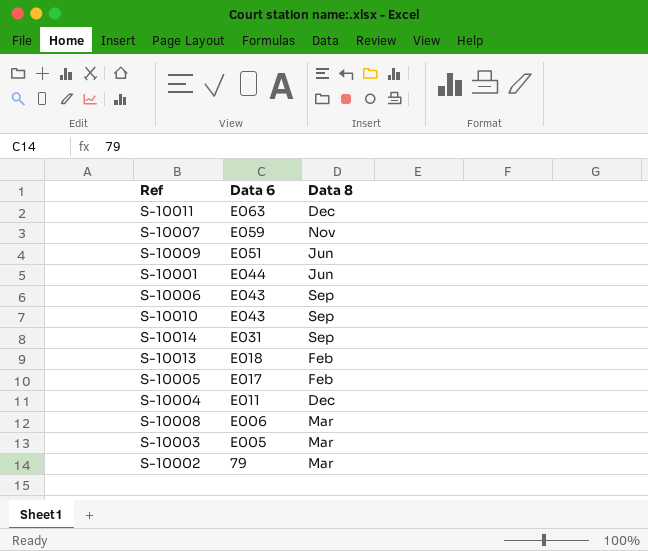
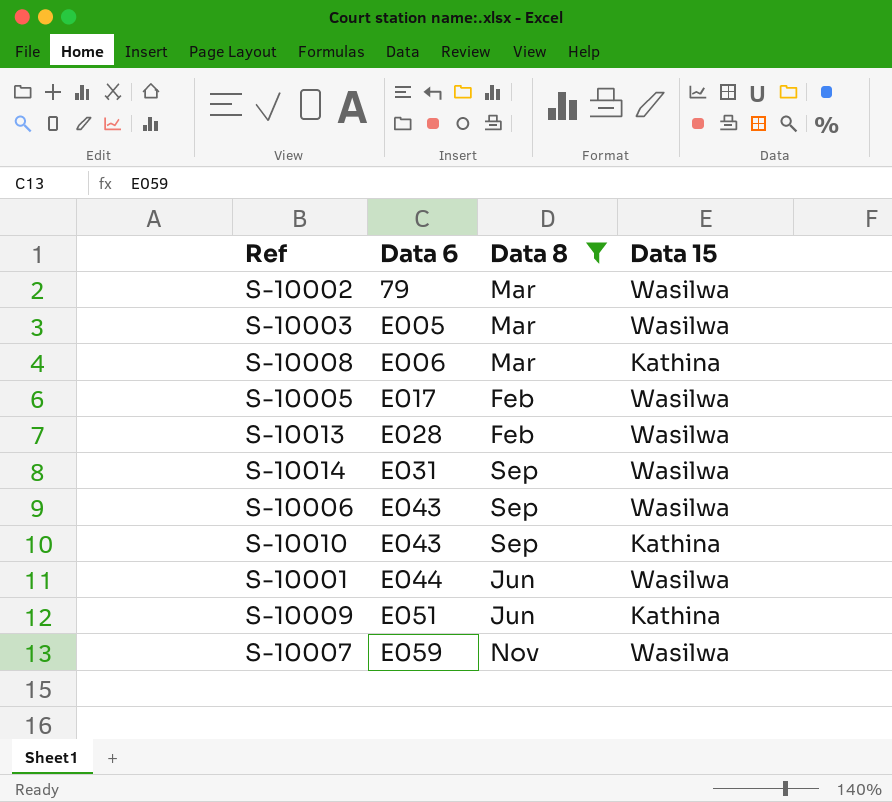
filter: none -> Data 8 != Dec
row order: Data 6 descending -> Data 6 ascending
column Data 15 | position: none -> 4
S-10013 | Data 6: E018 -> E028

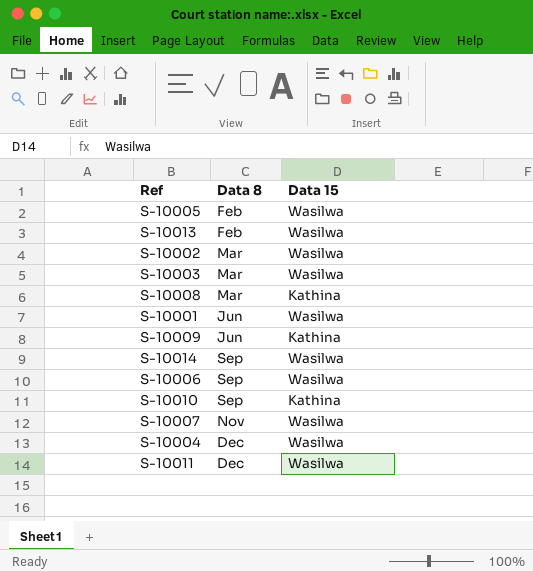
filter: Data 8 != Dec -> none
row order: Data 6 ascending -> Data 8 ascending
column Data 6 | position: 2 -> none

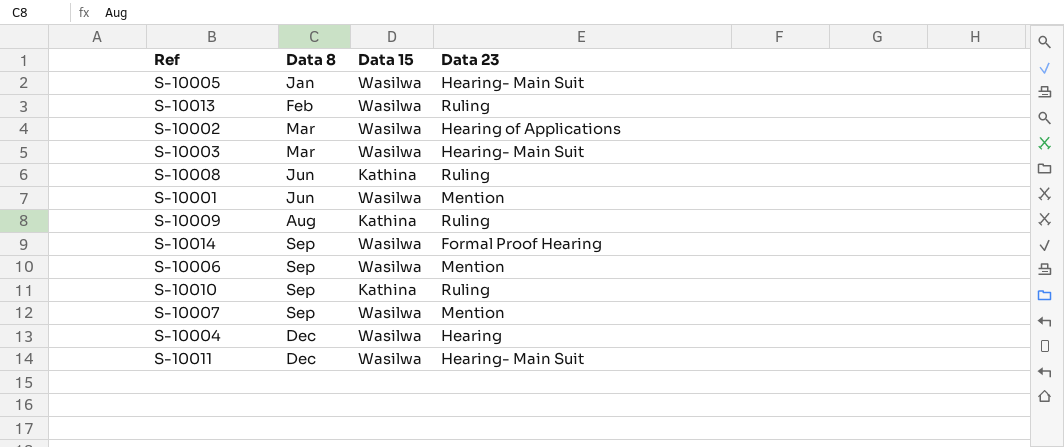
column Data 23 | position: none -> 4
S-10005 | Data 8: Feb -> Jan
S-10008 | Data 8: Mar -> Jun
S-10009 | Data 8: Jun -> Aug
S-10007 | Data 8: Nov -> Sep

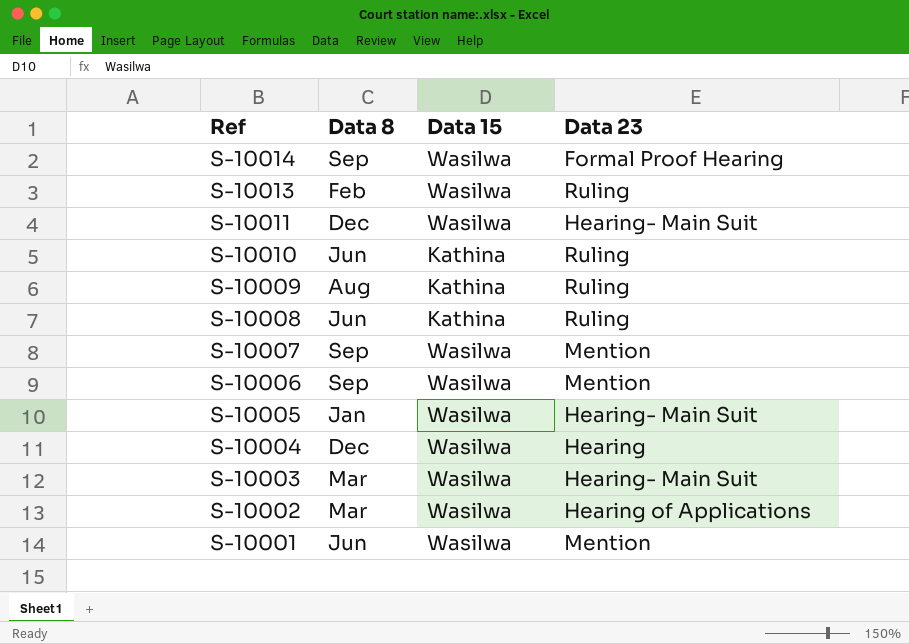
row order: Data 8 ascending -> Ref descending
S-10010 | Data 8: Sep -> Jun

